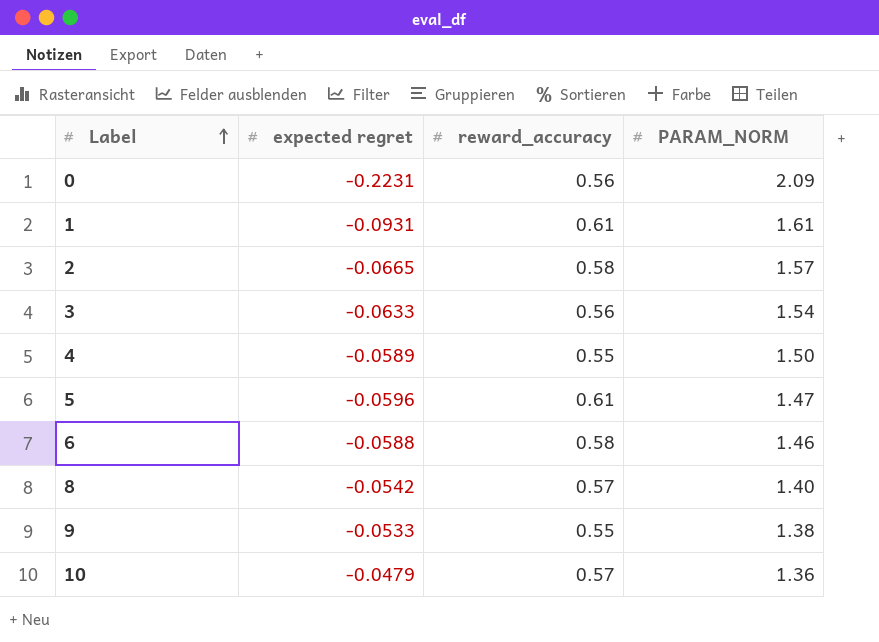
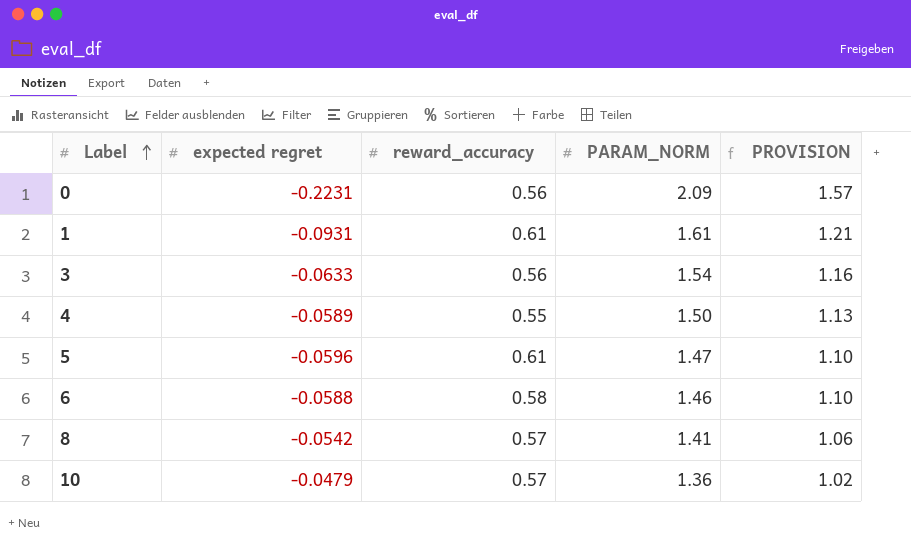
column PROVISION | formula: none -> [PARAM_NORM] * 0.75
row 2: -0.0665 | 0.58 | 1.57 -> none
row 9: -0.0533 | 0.55 | 1.38 -> none
8 | PARAM_NORM: 1.40 -> 1.41

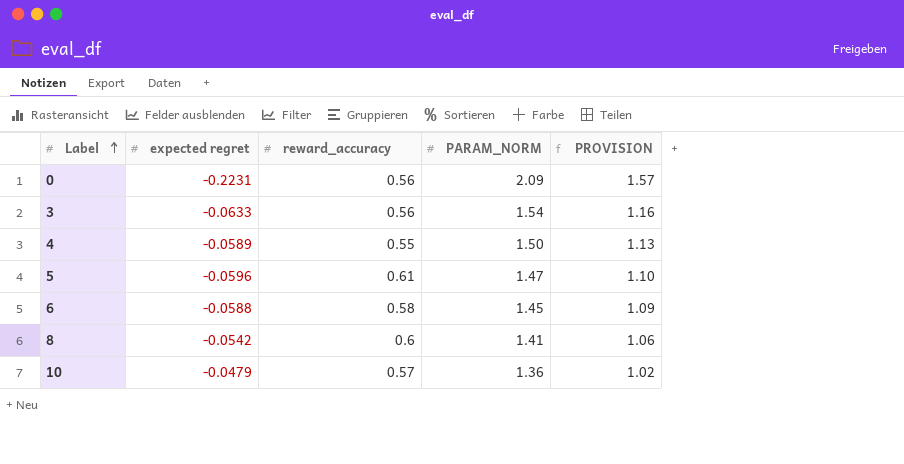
row 1: -0.0931 | 0.61 | 1.61 | 1.21 -> none
6 | PARAM_NORM: 1.46 -> 1.45
6 | PROVISION: 1.10 -> 1.09
8 | reward_accuracy: 0.57 -> 0.6

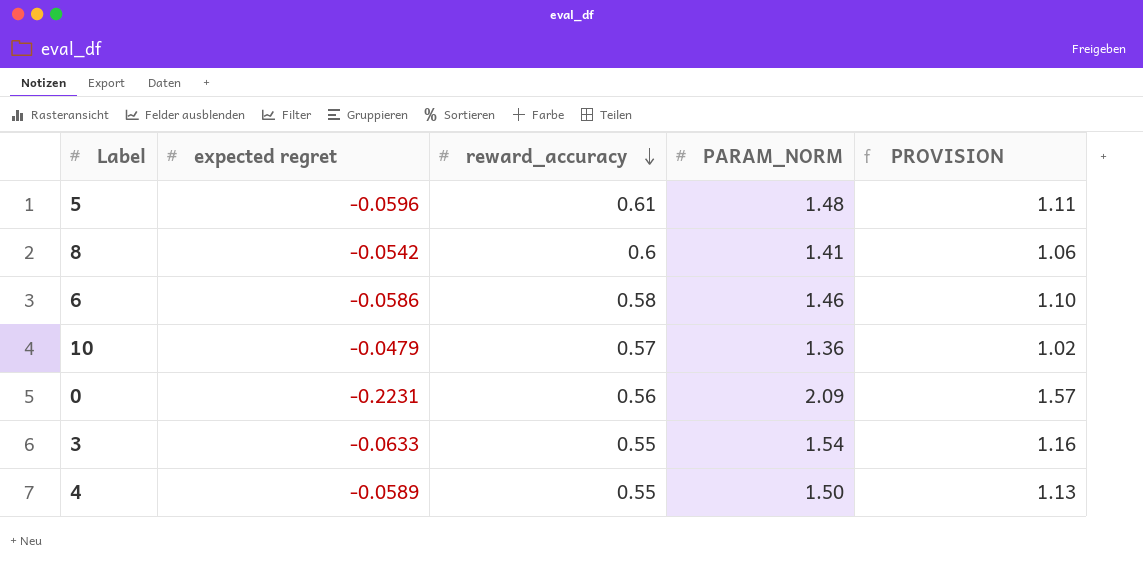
row order: Label ascending -> reward_accuracy descending
5 | PARAM_NORM: 1.47 -> 1.48
5 | PROVISION: 1.10 -> 1.11
6 | expected regret: -0.0588 -> -0.0586
6 | PARAM_NORM: 1.45 -> 1.46
6 | PROVISION: 1.09 -> 1.10
3 | reward_accuracy: 0.56 -> 0.55

